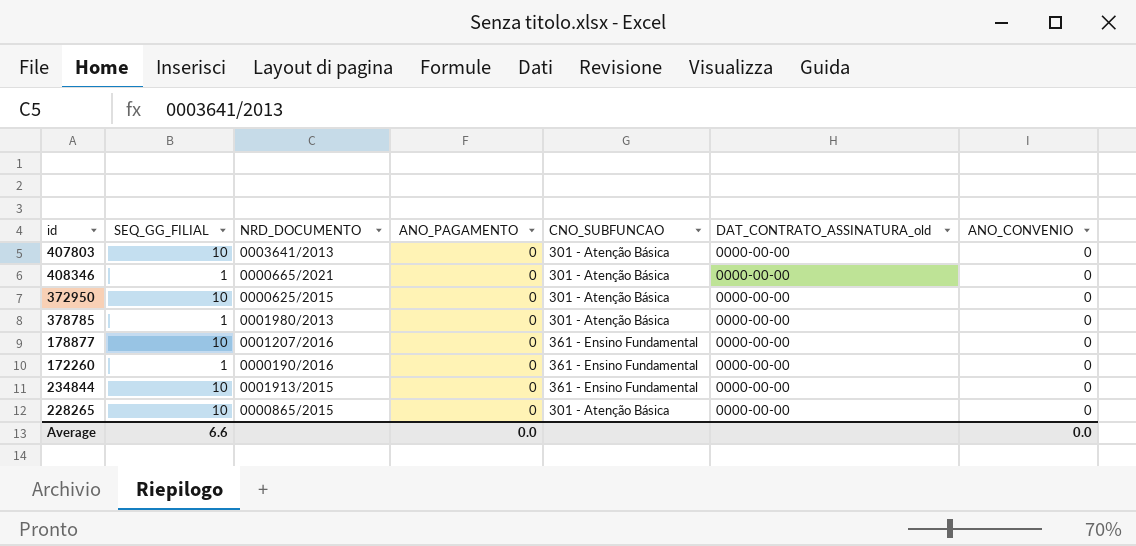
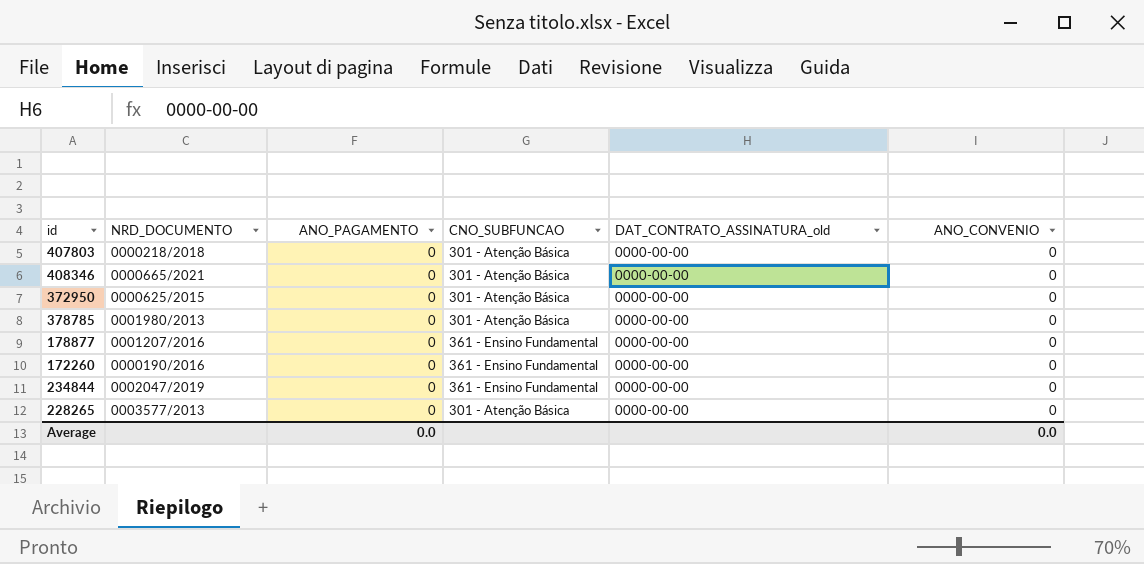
column SEQ_GG_FILIAL | position: 2 -> none
407803 | NRD_DOCUMENTO: 0003641/2013 -> 0000218/2018
234844 | NRD_DOCUMENTO: 0001913/2015 -> 0002047/2019
228265 | NRD_DOCUMENTO: 0000865/2015 -> 0003577/2013

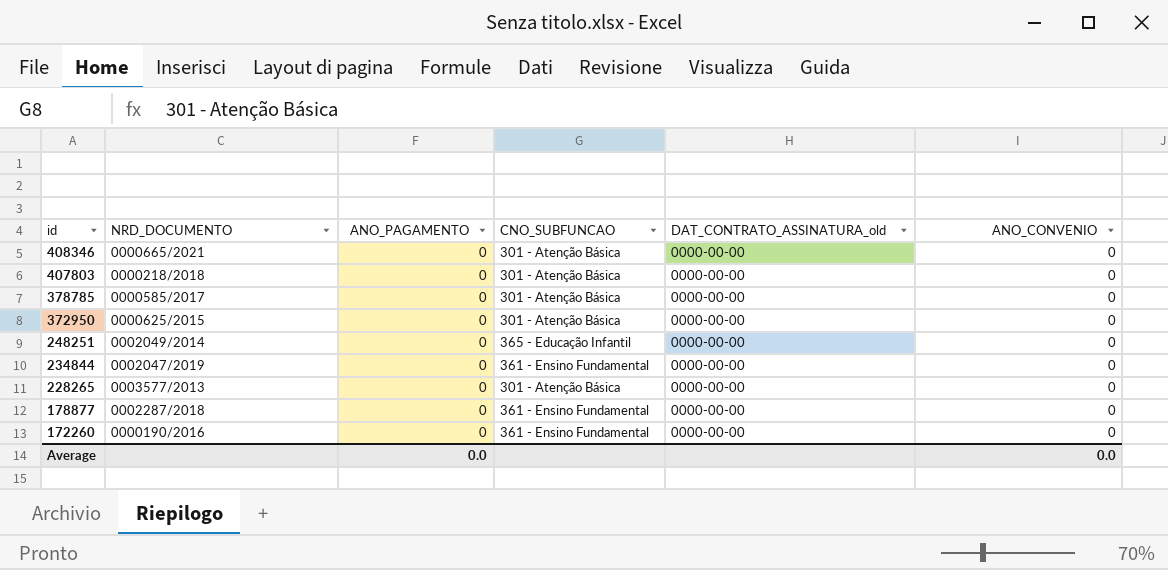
row order: none -> id descending
378785 | NRD_DOCUMENTO: 0001980/2013 -> 0000585/2017
row 248251: none -> 0002049/2014 | 0 | 365 - Educação Infantil | 0000-00-00 | 0
178877 | NRD_DOCUMENTO: 0001207/2016 -> 0002287/2018

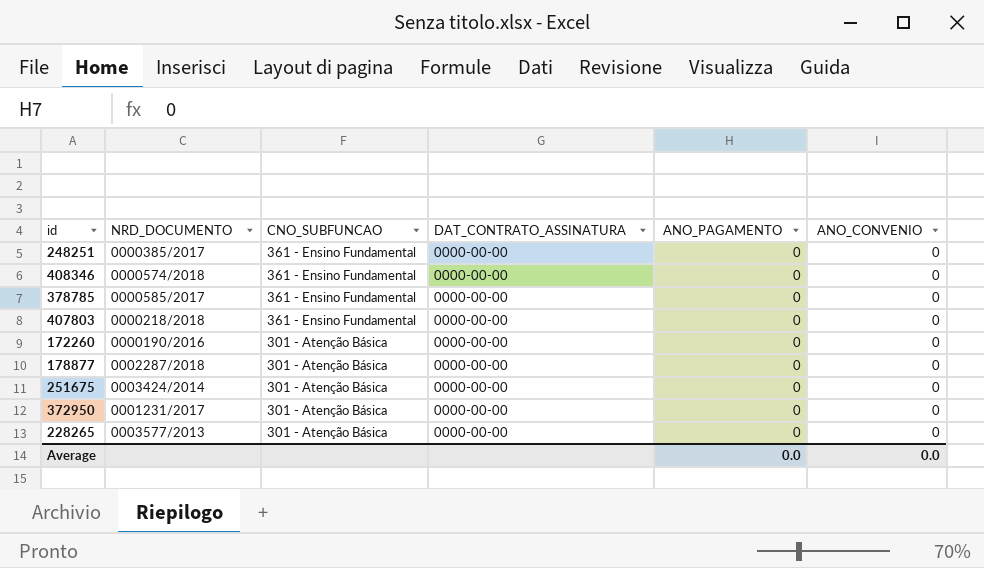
row order: id descending -> CNO_SUBFUNCAO descending
column name: DAT_CONTRATO_ASSINATURA_old -> DAT_CONTRATO_ASSINATURA
column ANO_PAGAMENTO | position: 3 -> 5
row 234844: 0002047/2019 | 0 | 361 - Ensino Fundamental | 0000-00-00 | 0 -> none
248251 | NRD_DOCUMENTO: 0002049/2014 -> 0000385/2017
248251 | CNO_SUBFUNCAO: 365 - Educação Infantil -> 361 - Ensino Fundamental
408346 | NRD_DOCUMENTO: 0000665/2021 -> 0000574/2018
408346 | CNO_SUBFUNCAO: 301 - Atenção Básica -> 361 - Ensino Fundamental
378785 | CNO_SUBFUNCAO: 301 - Atenção Básica -> 361 - Ensino Fundamental
407803 | CNO_SUBFUNCAO: 301 - Atenção Básica -> 361 - Ensino Fundamental
172260 | CNO_SUBFUNCAO: 361 - Ensino Fundamental -> 301 - Atenção Básica
178877 | CNO_SUBFUNCAO: 361 - Ensino Fundamental -> 301 - Atenção Básica
row 251675: none -> 0003424/2014 | 301 - Atenção Básica | 0000-00-00 | 0 | 0
372950 | NRD_DOCUMENTO: 0000625/2015 -> 0001231/2017

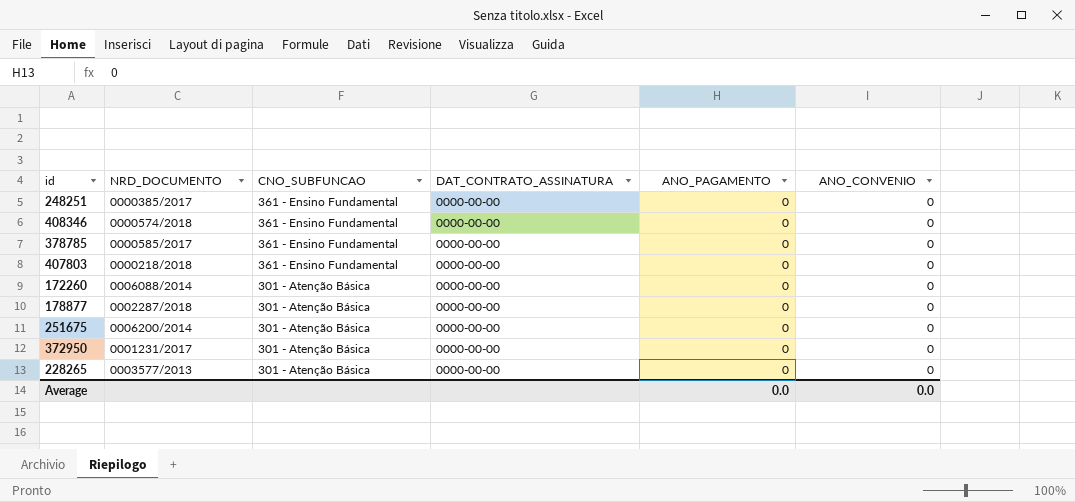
172260 | NRD_DOCUMENTO: 0000190/2016 -> 0006088/2014
251675 | NRD_DOCUMENTO: 0003424/2014 -> 0006200/2014

